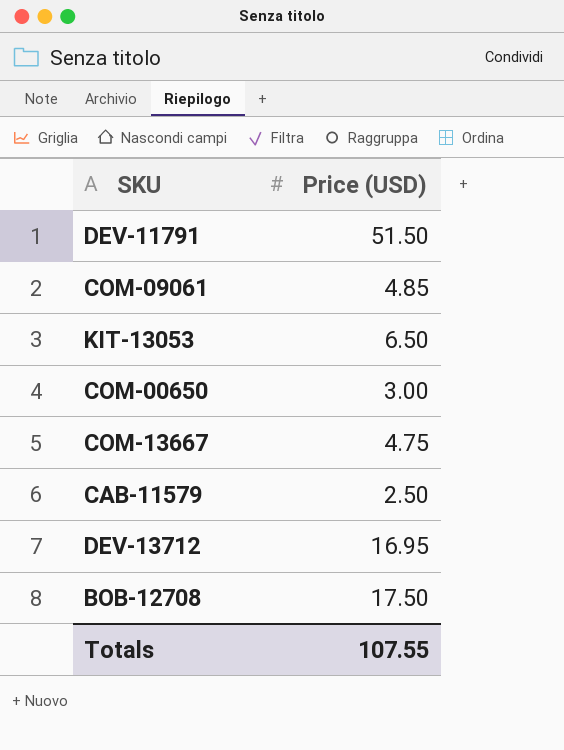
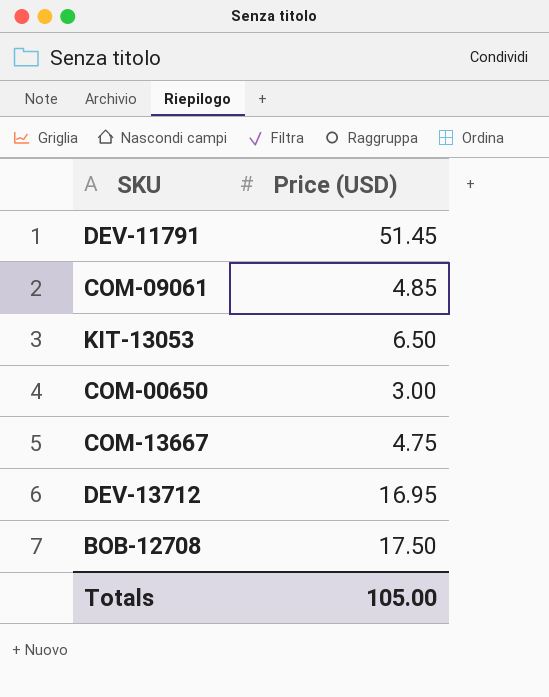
row CAB-11579: 2.50 -> none
DEV-11791 | Price (USD): 51.50 -> 51.45
Totals | Price (USD): 107.55 -> 105.00

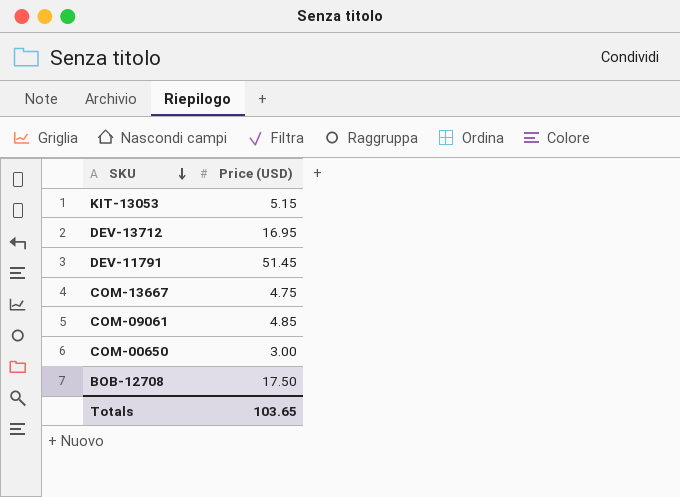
row order: none -> SKU descending
KIT-13053 | Price (USD): 6.50 -> 5.15
Totals | Price (USD): 105.00 -> 103.65

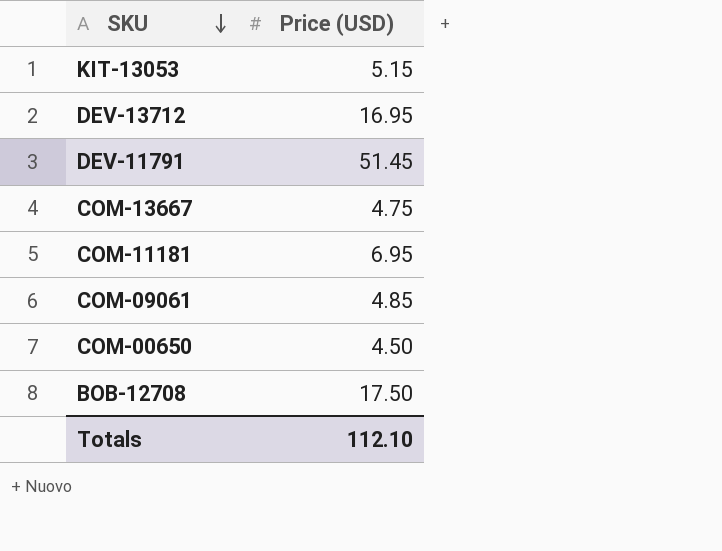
row COM-11181: none -> 6.95
COM-00650 | Price (USD): 3.00 -> 4.50
Totals | Price (USD): 103.65 -> 112.10

